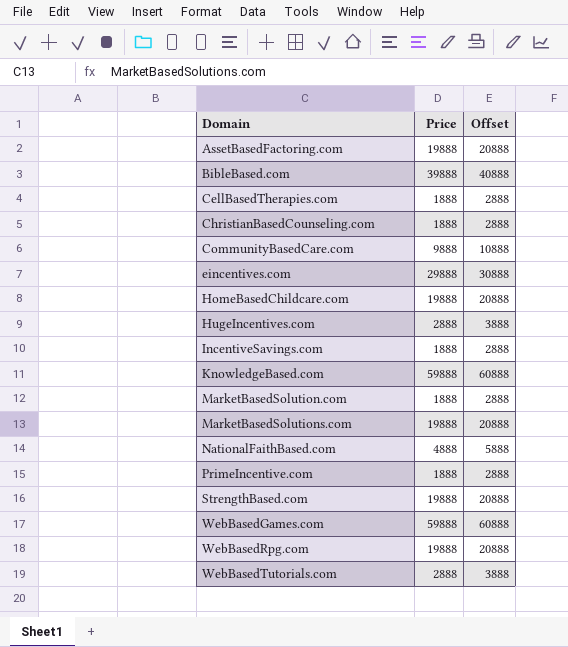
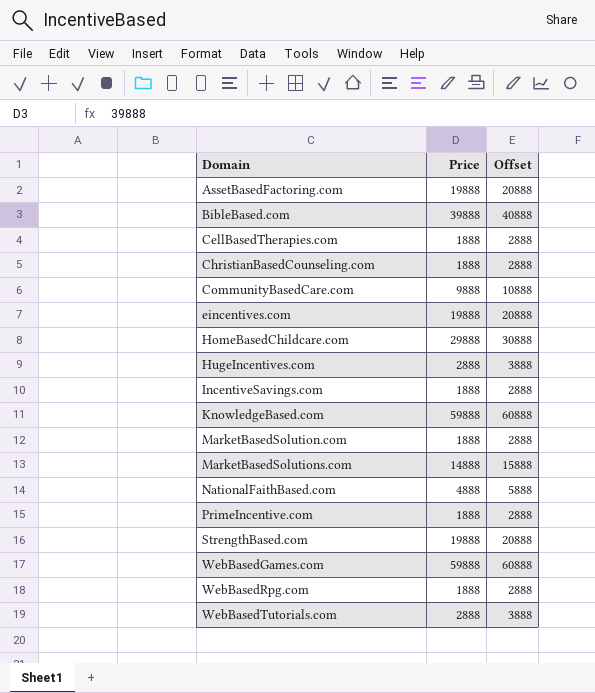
eincentives.com | Price: 29888 -> 19888
eincentives.com | Offset: 30888 -> 20888
HomeBasedChildcare.com | Price: 19888 -> 29888
HomeBasedChildcare.com | Offset: 20888 -> 30888
MarketBasedSolutions.com | Price: 19888 -> 14888
MarketBasedSolutions.com | Offset: 20888 -> 15888
WebBasedRpg.com | Price: 19888 -> 1888
WebBasedRpg.com | Offset: 20888 -> 2888

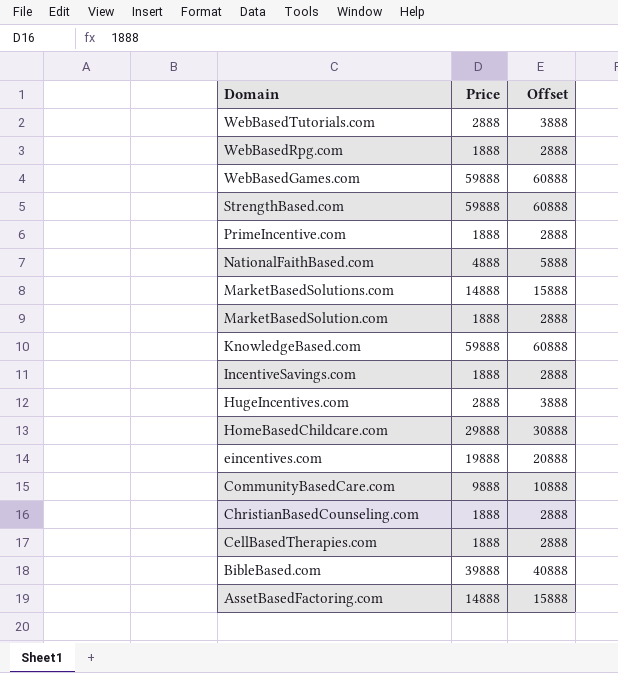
row order: Domain ascending -> Domain descending
StrengthBased.com | Price: 19888 -> 59888
StrengthBased.com | Offset: 20888 -> 60888
AssetBasedFactoring.com | Price: 19888 -> 14888
AssetBasedFactoring.com | Offset: 20888 -> 15888

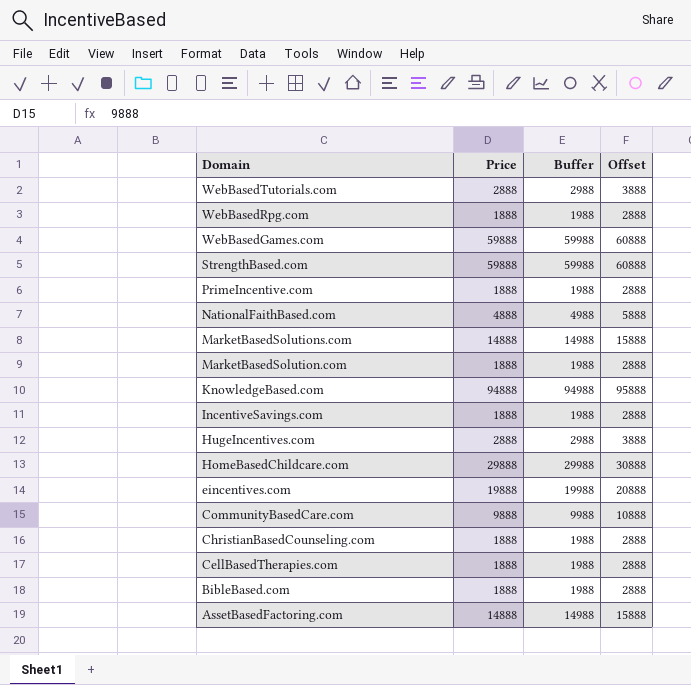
column Buffer | formula: none -> [Price] + 100
KnowledgeBased.com | Price: 59888 -> 94888
KnowledgeBased.com | Offset: 60888 -> 95888
BibleBased.com | Price: 39888 -> 1888
BibleBased.com | Offset: 40888 -> 2888

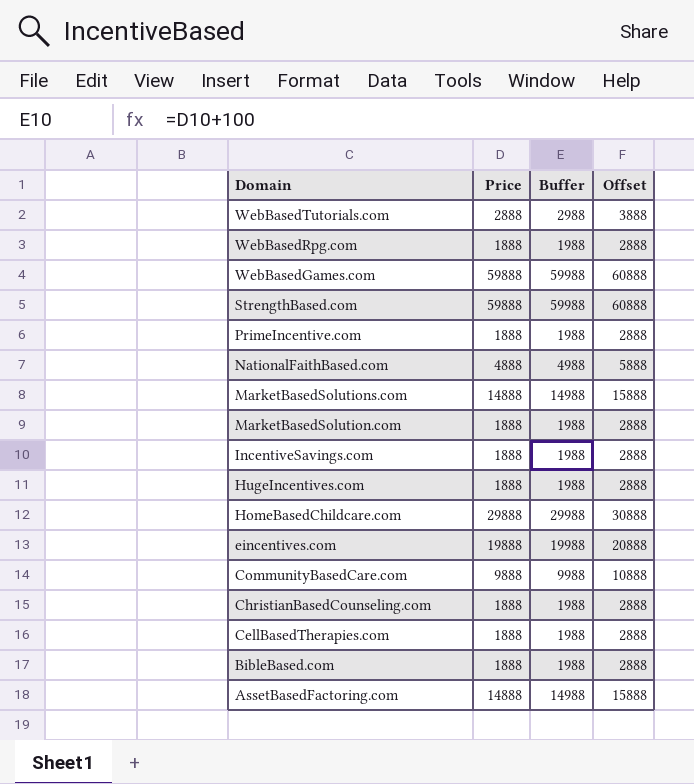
row KnowledgeBased.com: 94888 | 94988 | 95888 -> none
HugeIncentives.com | Price: 2888 -> 1888
HugeIncentives.com | Buffer: 2988 -> 1988
HugeIncentives.com | Offset: 3888 -> 2888

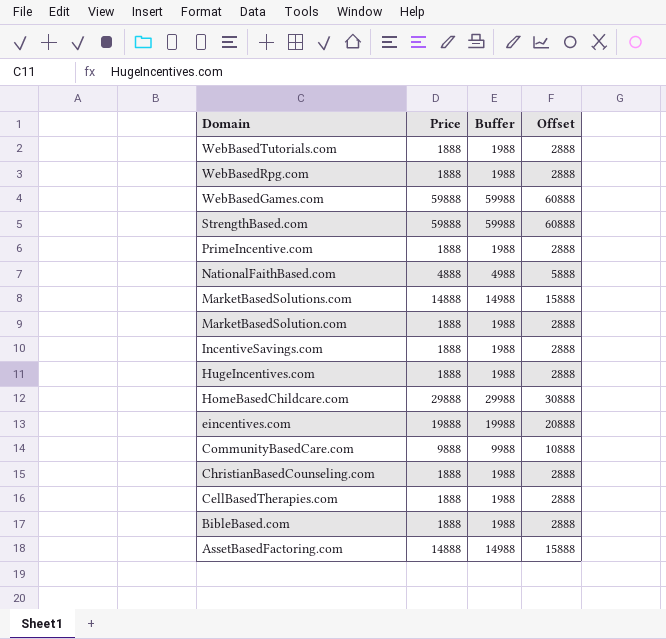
WebBasedTutorials.com | Price: 2888 -> 1888
WebBasedTutorials.com | Buffer: 2988 -> 1988
WebBasedTutorials.com | Offset: 3888 -> 2888

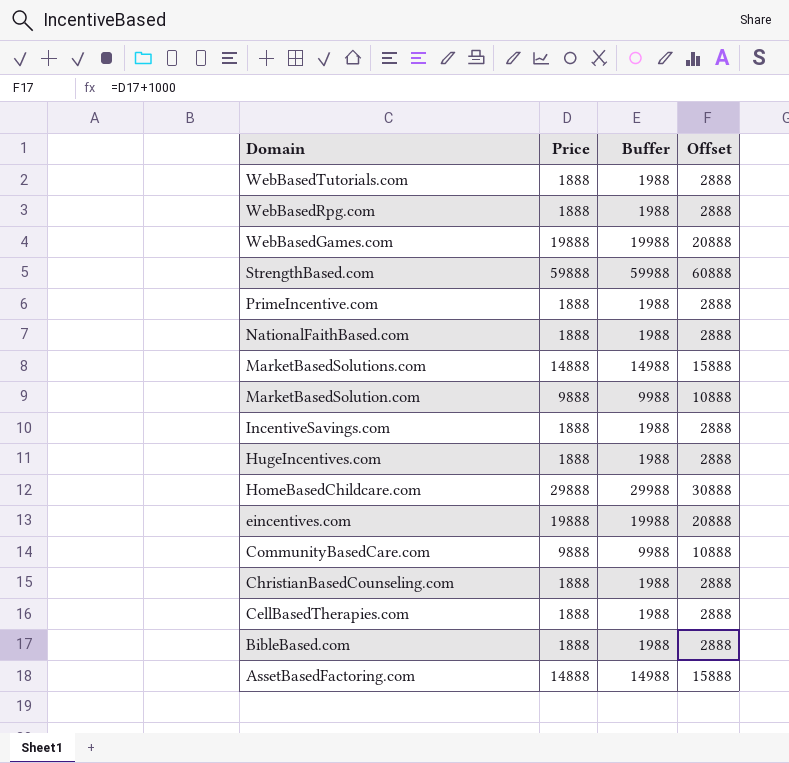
WebBasedGames.com | Price: 59888 -> 19888
WebBasedGames.com | Buffer: 59988 -> 19988
WebBasedGames.com | Offset: 60888 -> 20888
NationalFaithBased.com | Price: 4888 -> 1888
NationalFaithBased.com | Buffer: 4988 -> 1988
NationalFaithBased.com | Offset: 5888 -> 2888
MarketBasedSolution.com | Price: 1888 -> 9888
MarketBasedSolution.com | Buffer: 1988 -> 9988
MarketBasedSolution.com | Offset: 2888 -> 10888

